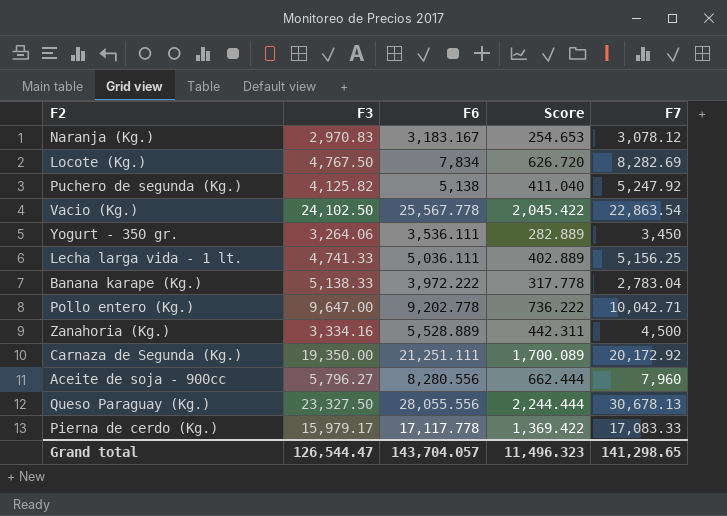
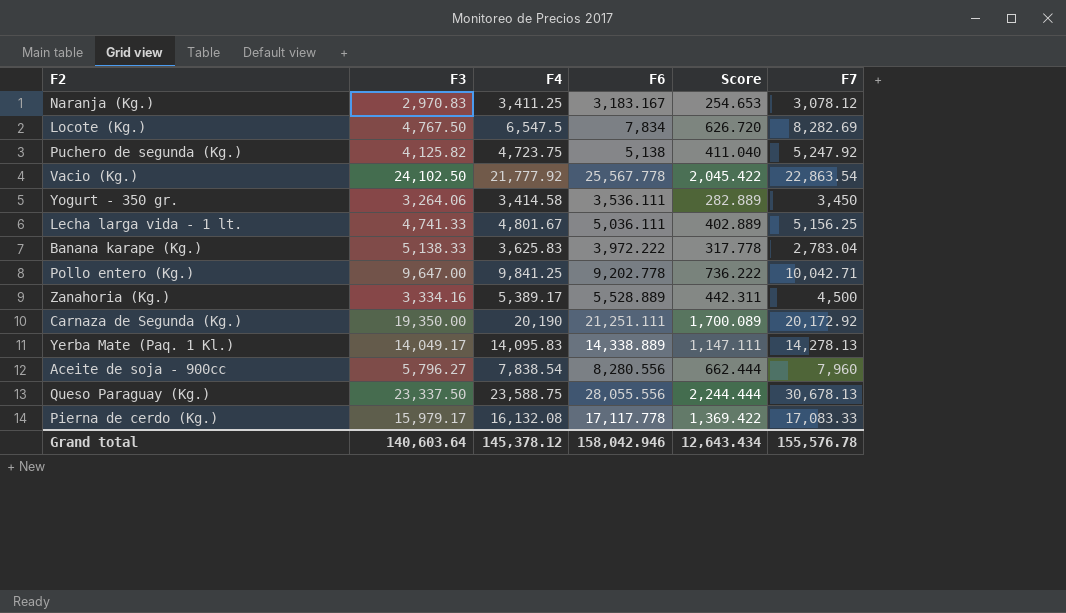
column F4 | position: none -> 3
row Yerba Mate (Paq. 1 Kl.): none -> 14,049.17 | 14,095.83 | 14,338.889 | 1,147.111 | 14,278.13
Queso Paraguay (Kg.) | F3: 23,327.50 -> 23,337.50
Grand total | F3: 126,544.47 -> 140,603.64
Grand total | F6: 143,704.057 -> 158,042.946
Grand total | Score: 11,496.323 -> 12,643.434
Grand total | F7: 141,298.65 -> 155,576.78

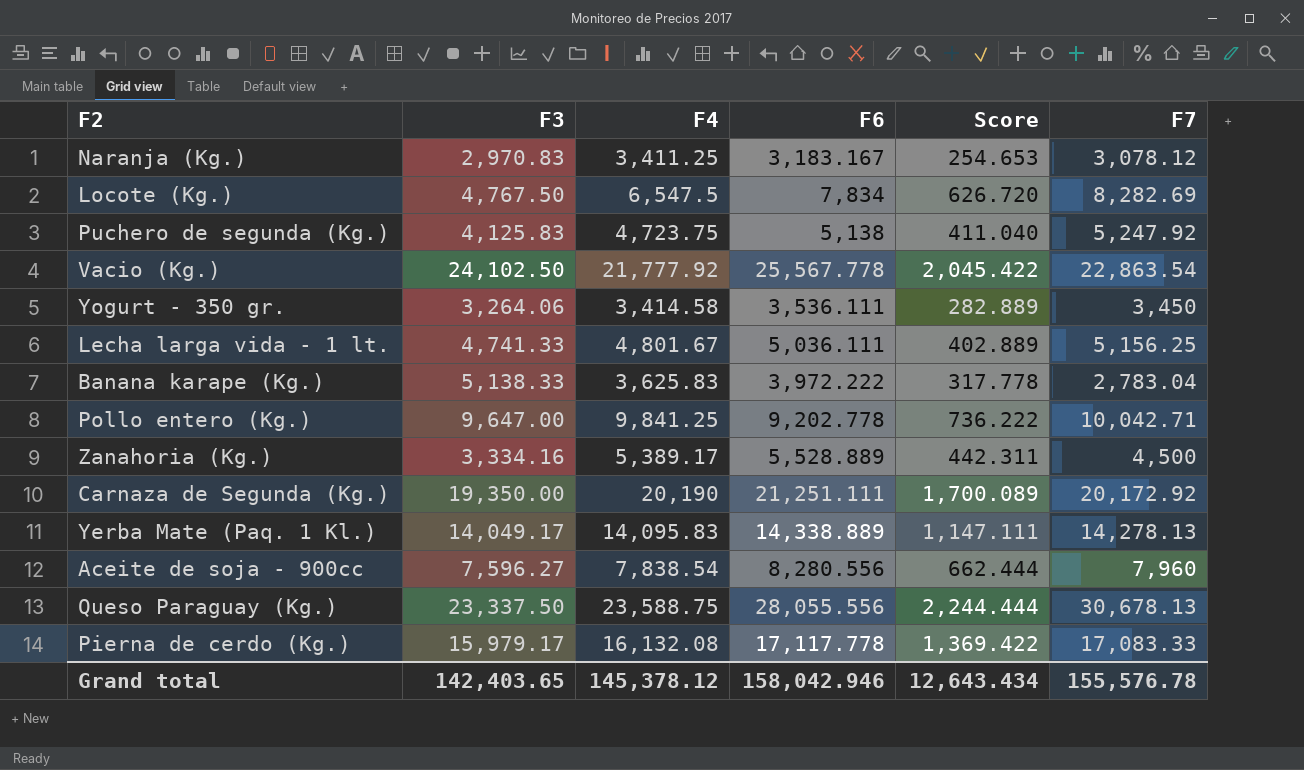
Puchero de segunda (Kg.) | F3: 4,125.82 -> 4,125.83
Aceite de soja - 900cc | F3: 5,796.27 -> 7,596.27
Grand total | F3: 140,603.64 -> 142,403.65

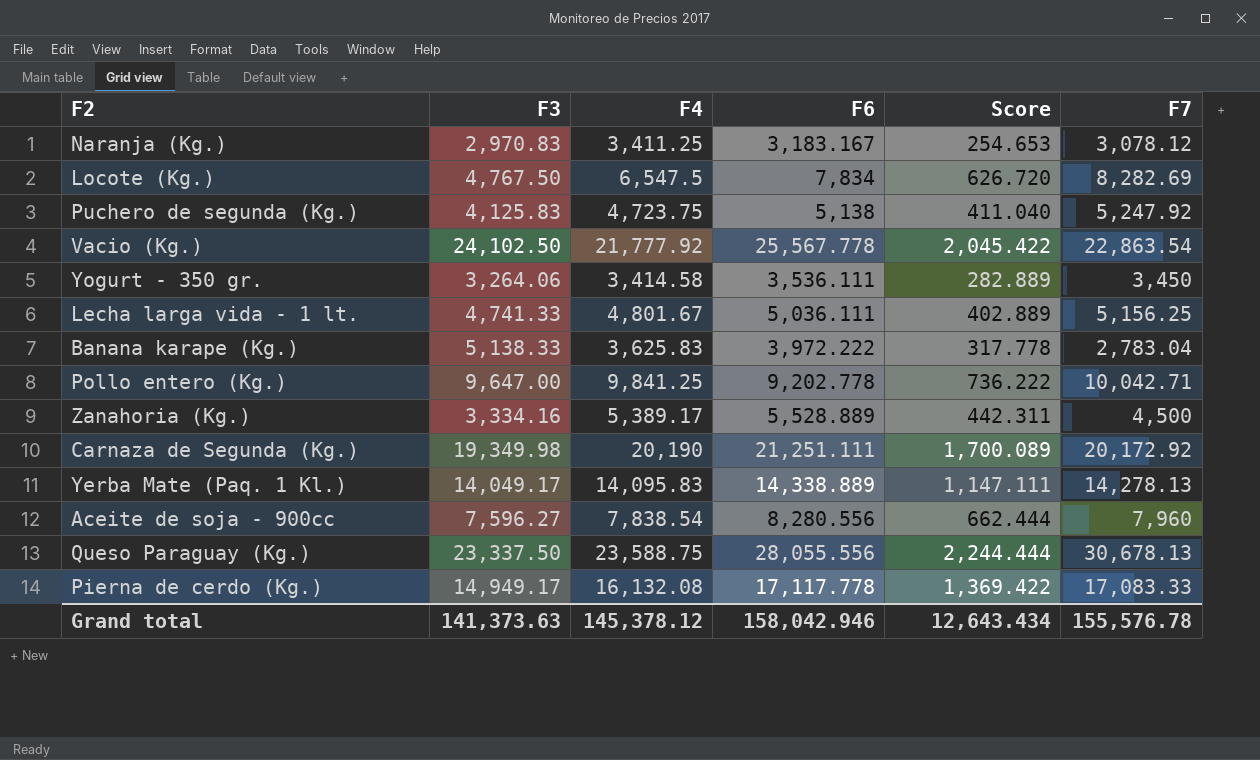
Carnaza de Segunda (Kg.) | F3: 19,350.00 -> 19,349.98
Pierna de cerdo (Kg.) | F3: 15,979.17 -> 14,949.17
Grand total | F3: 142,403.65 -> 141,373.63

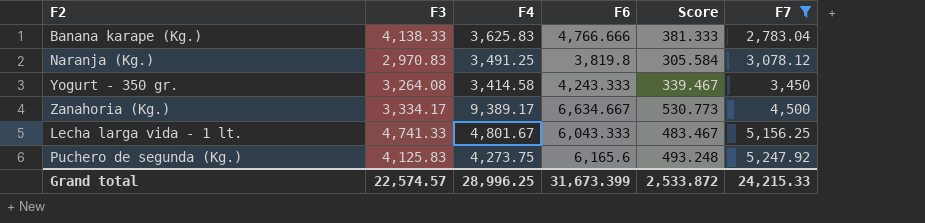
filter: none -> F7 <= 5,247.92
row order: none -> F7 ascending
Banana karape (Kg.) | F3: 5,138.33 -> 4,138.33
Banana karape (Kg.) | F6: 3,972.222 -> 4,766.666
Banana karape (Kg.) | Score: 317.778 -> 381.333
Naranja (Kg.) | F4: 3,411.25 -> 3,491.25
Naranja (Kg.) | F6: 3,183.167 -> 3,819.8
Naranja (Kg.) | Score: 254.653 -> 305.584
Yogurt - 350 gr. | F3: 3,264.06 -> 3,264.08
Yogurt - 350 gr. | F6: 3,536.111 -> 4,243.333
Yogurt - 350 gr. | Score: 282.889 -> 339.467
Zanahoria (Kg.) | F3: 3,334.16 -> 3,334.17
Zanahoria (Kg.) | F4: 5,389.17 -> 9,389.17
Zanahoria (Kg.) | F6: 5,528.889 -> 6,634.667
Zanahoria (Kg.) | Score: 442.311 -> 530.773
Lecha larga vida - 1 lt. | F6: 5,036.111 -> 6,043.333
Lecha larga vida - 1 lt. | Score: 402.889 -> 483.467
Puchero de segunda (Kg.) | F4: 4,723.75 -> 4,273.75
Puchero de segunda (Kg.) | F6: 5,138 -> 6,165.6
Puchero de segunda (Kg.) | Score: 411.040 -> 493.248
Grand total | F3: 141,373.63 -> 22,574.57
Grand total | F4: 145,378.12 -> 28,996.25
Grand total | F6: 158,042.946 -> 31,673.399
Grand total | Score: 12,643.434 -> 2,533.872
Grand total | F7: 155,576.78 -> 24,215.33

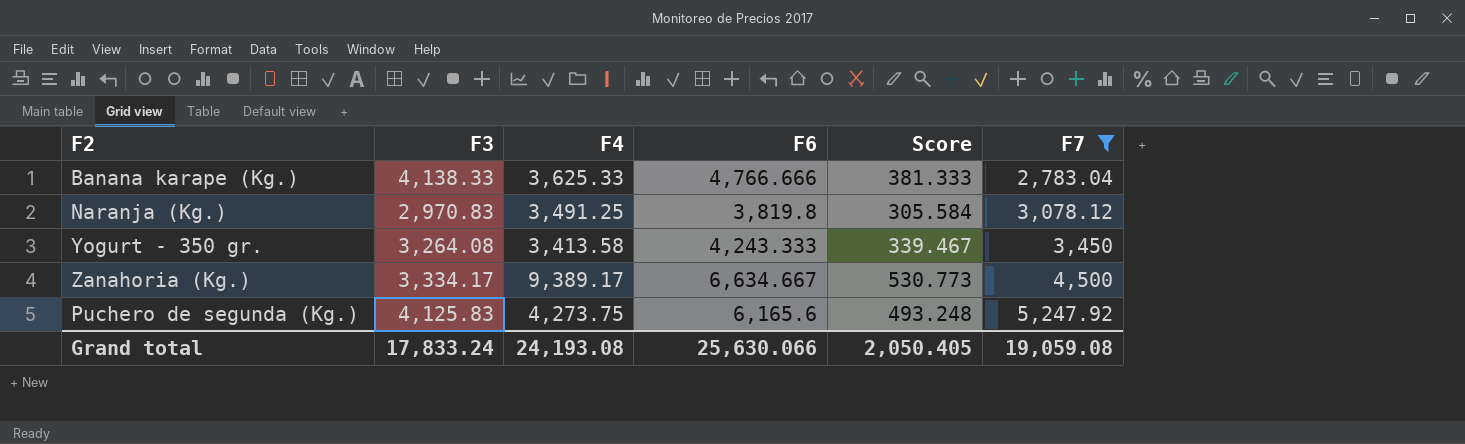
row Lecha larga vida - 1 lt.: 4,741.33 | 4,801.67 | 6,043.333 | 483.467 | 5,156.25 -> none
Banana karape (Kg.) | F4: 3,625.83 -> 3,625.33
Yogurt - 350 gr. | F4: 3,414.58 -> 3,413.58
Grand total | F3: 22,574.57 -> 17,833.24
Grand total | F4: 28,996.25 -> 24,193.08
Grand total | F6: 31,673.399 -> 25,630.066
Grand total | Score: 2,533.872 -> 2,050.405
Grand total | F7: 24,215.33 -> 19,059.08

